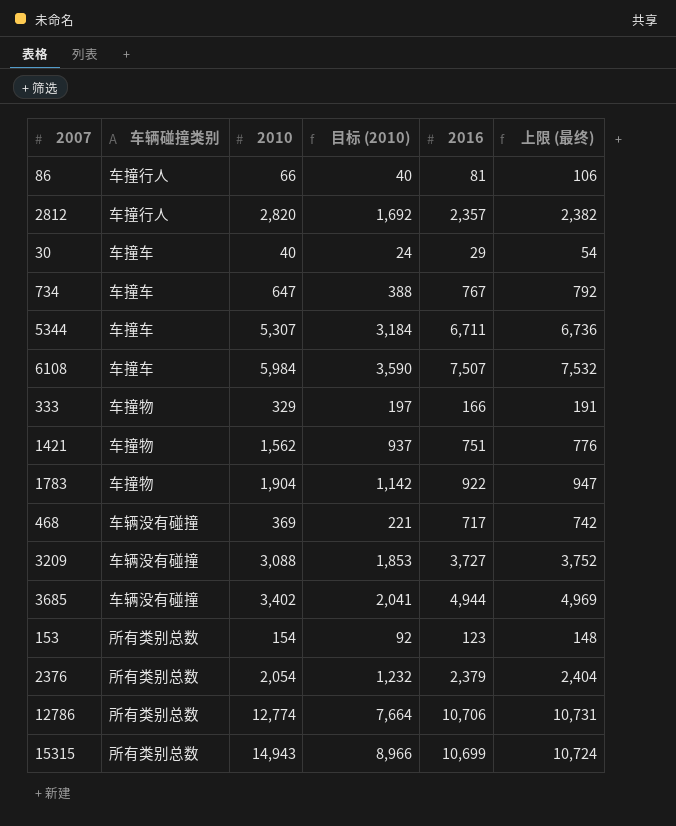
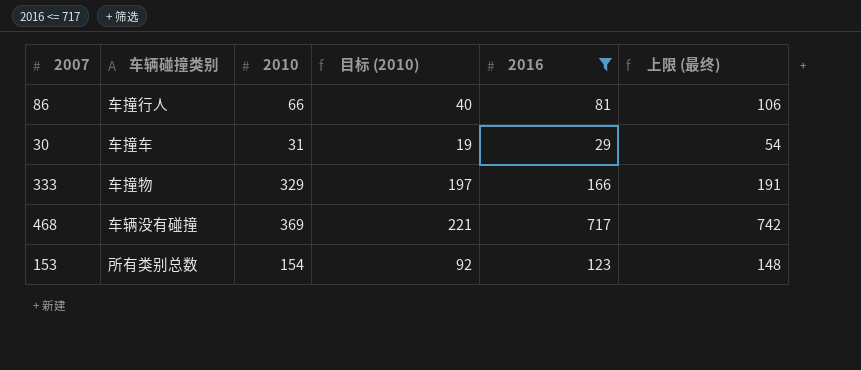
filter: none -> 2016 <= 717
30 | 2010: 40 -> 31
30 | 目标 (2010): 24 -> 19

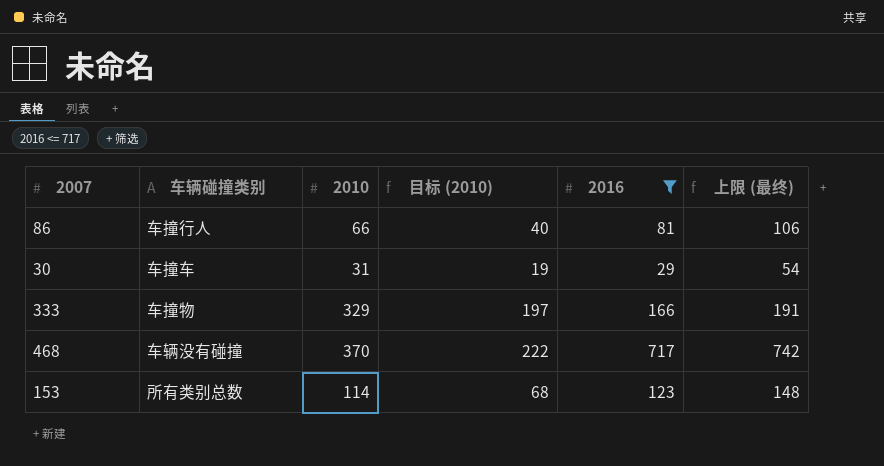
468 | 2010: 369 -> 370
468 | 目标 (2010): 221 -> 222
153 | 2010: 154 -> 114
153 | 目标 (2010): 92 -> 68

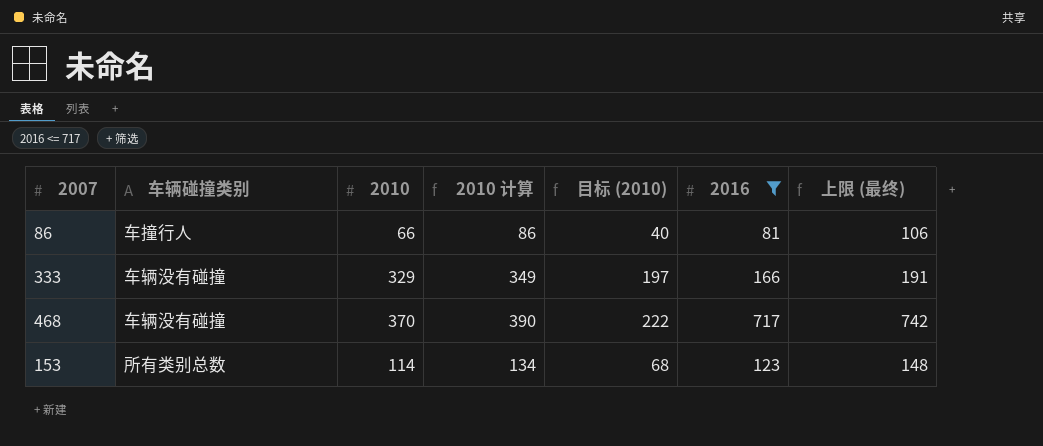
column 2010 计算 | formula: none -> [2010] + 20
row 30: 车撞车 | 31 | 19 | 29 | 54 -> none
333 | 车辆碰撞类别: 车撞物 -> 车辆没有碰撞

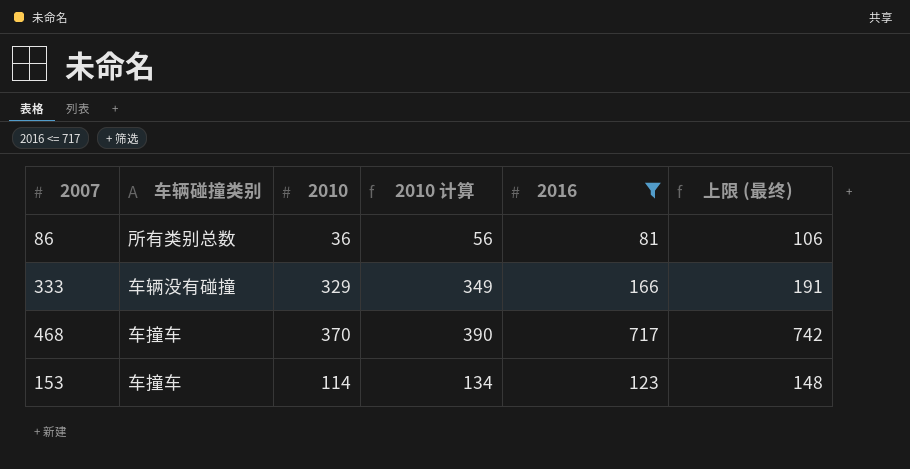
column 目标 (2010) | formula: [2010] * 0.6 -> none
86 | 车辆碰撞类别: 车撞行人 -> 所有类别总数
86 | 2010: 66 -> 36
86 | 2010 计算: 86 -> 56
468 | 车辆碰撞类别: 车辆没有碰撞 -> 车撞车
153 | 车辆碰撞类别: 所有类别总数 -> 车撞车

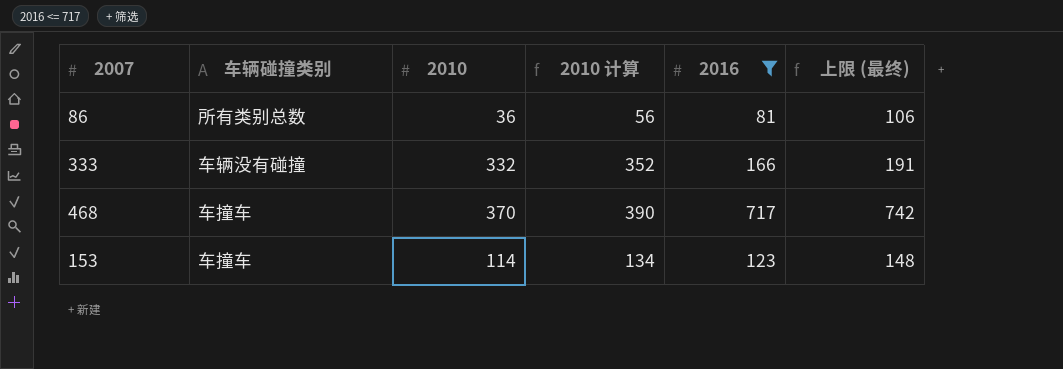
333 | 2010: 329 -> 332
333 | 2010 计算: 349 -> 352

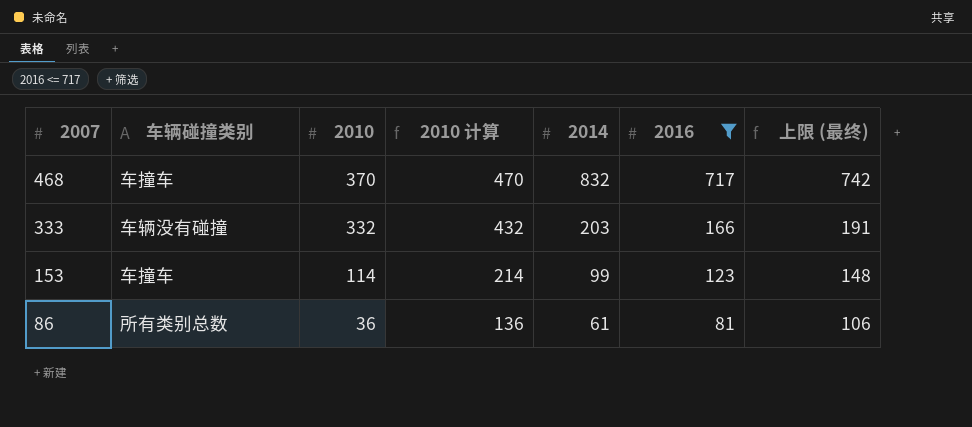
row order: none -> 2007 descending
column 2010 计算 | formula: [2010] + 20 -> [2010] + 100
column 2014 | position: none -> 5

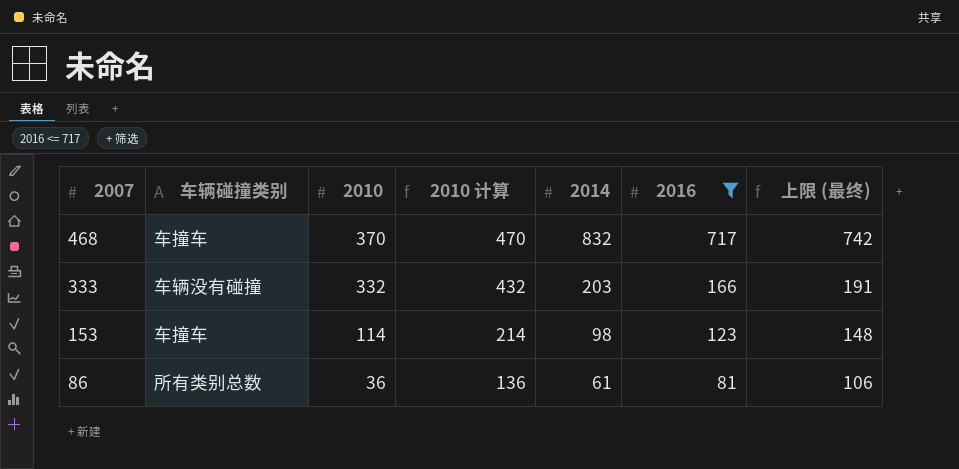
153 | 2014: 99 -> 98

